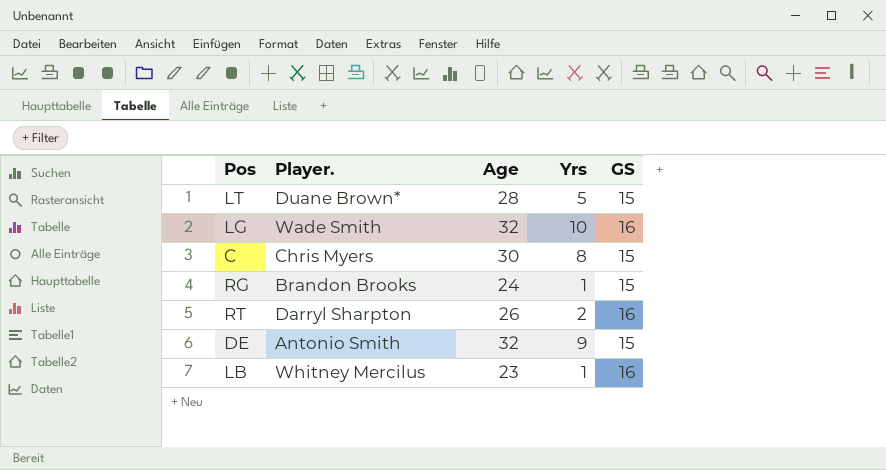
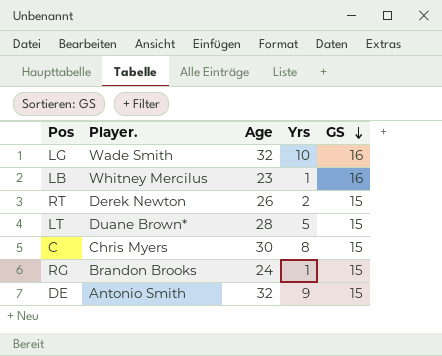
row order: none -> GS descending
RT | Player.: Darryl Sharpton -> Derek Newton
RT | GS: 16 -> 15

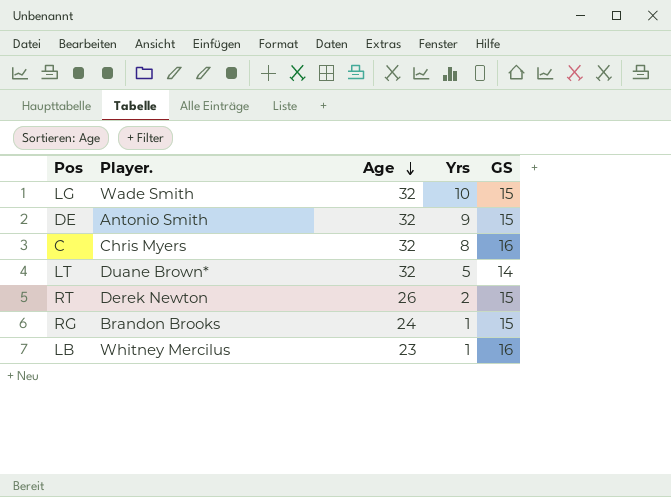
row order: GS descending -> Age descending
LG | GS: 16 -> 15
C | Age: 30 -> 32
C | GS: 15 -> 16
LT | Age: 28 -> 32
LT | GS: 15 -> 14

